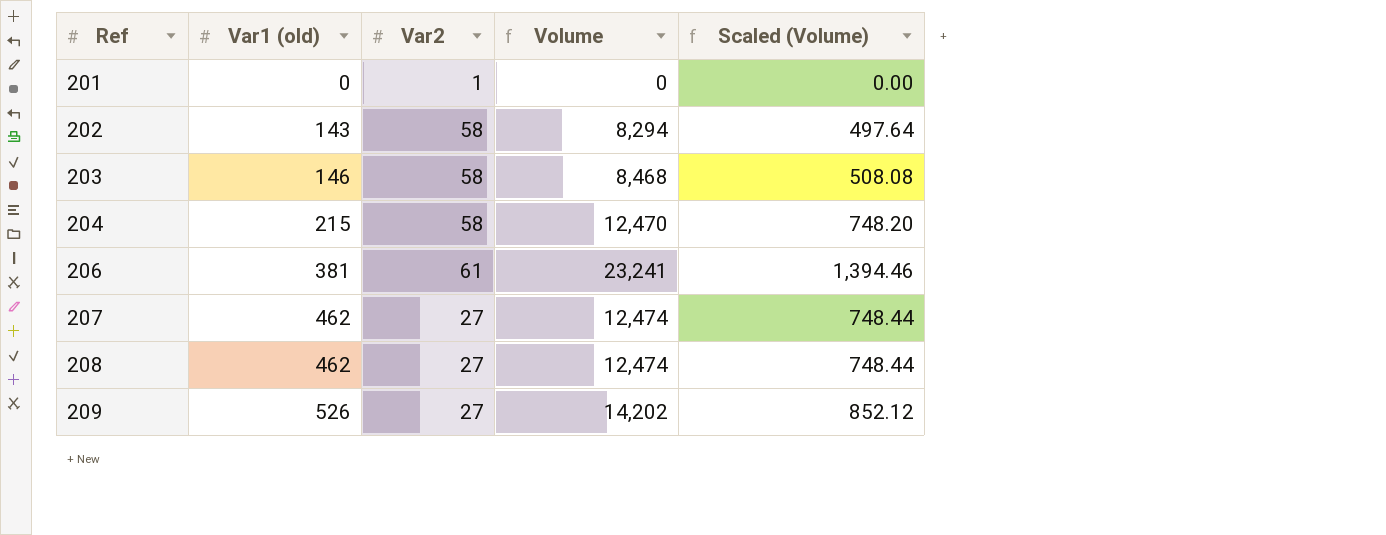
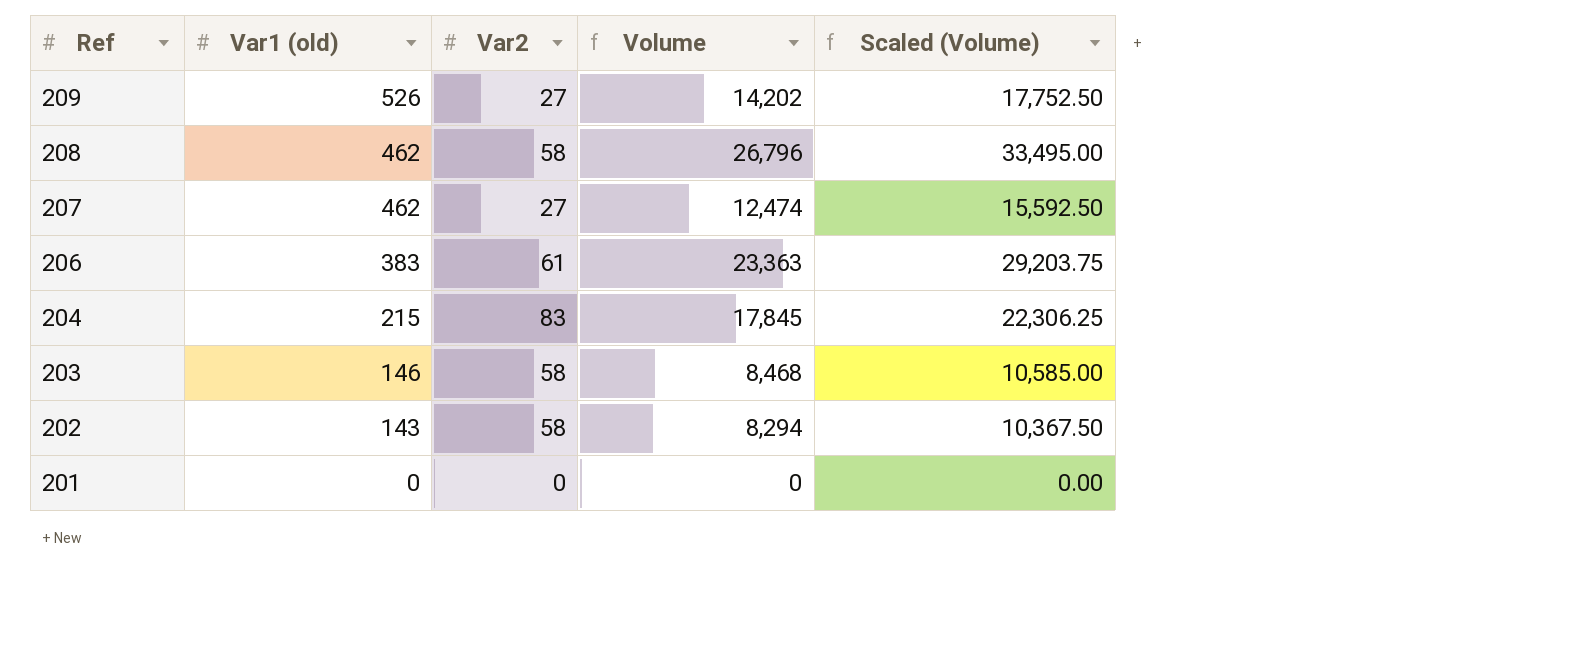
row order: Ref ascending -> Ref descending
column Scaled (Volume) | formula: [Volume] * 0.06 -> [Volume] * 1.25
208 | Var2: 27 -> 58
208 | Volume: 12,474 -> 26,796
206 | Var1 (old): 381 -> 383
206 | Volume: 23,241 -> 23,363
204 | Var2: 58 -> 83
204 | Volume: 12,470 -> 17,845
201 | Var2: 1 -> 0

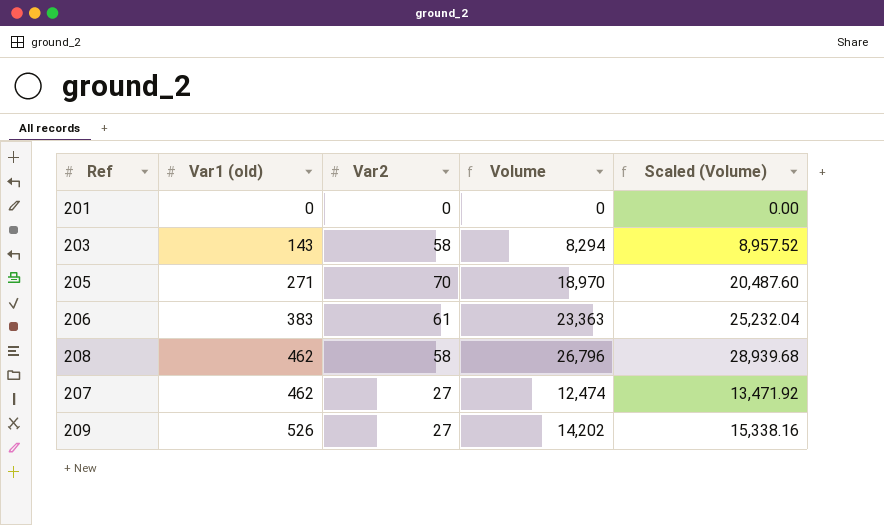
row order: Ref descending -> Var1 (old) ascending
column Scaled (Volume) | formula: [Volume] * 1.25 -> [Volume] * 1.08
row 204: 215 | 83 | 17,845 | 22,306.25 -> none
row 202: 143 | 58 | 8,294 | 10,367.50 -> none
203 | Var1 (old): 146 -> 143
203 | Volume: 8,468 -> 8,294
row 205: none -> 271 | 70 | 18,970 | 20,487.60

